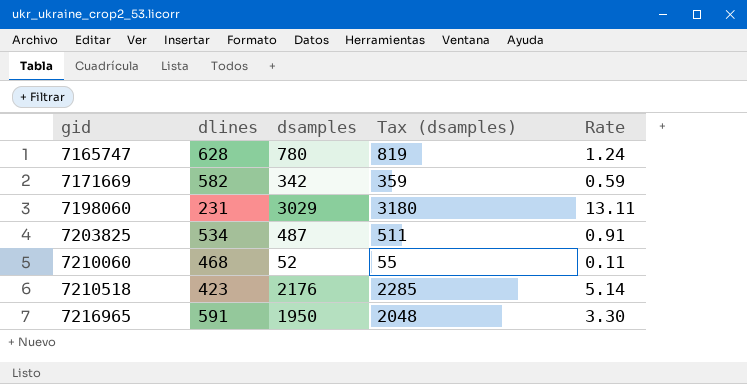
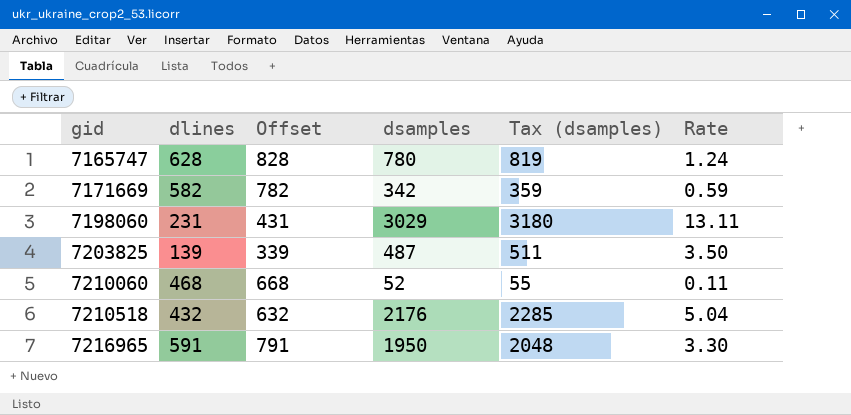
column Offset | formula: none -> [dlines] + 200
7203825 | dlines: 534 -> 139
7203825 | Rate: 0.91 -> 3.50
7210518 | dlines: 423 -> 432
7210518 | Rate: 5.14 -> 5.04

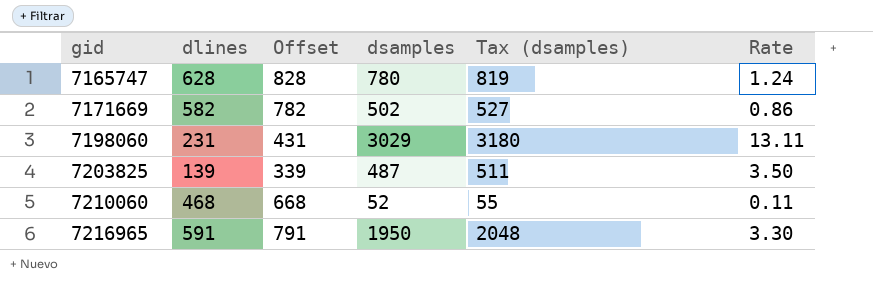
row 7210518: 432 | 632 | 2176 | 2285 | 5.04 -> none
7171669 | dsamples: 342 -> 502
7171669 | Tax (dsamples): 359 -> 527
7171669 | Rate: 0.59 -> 0.86

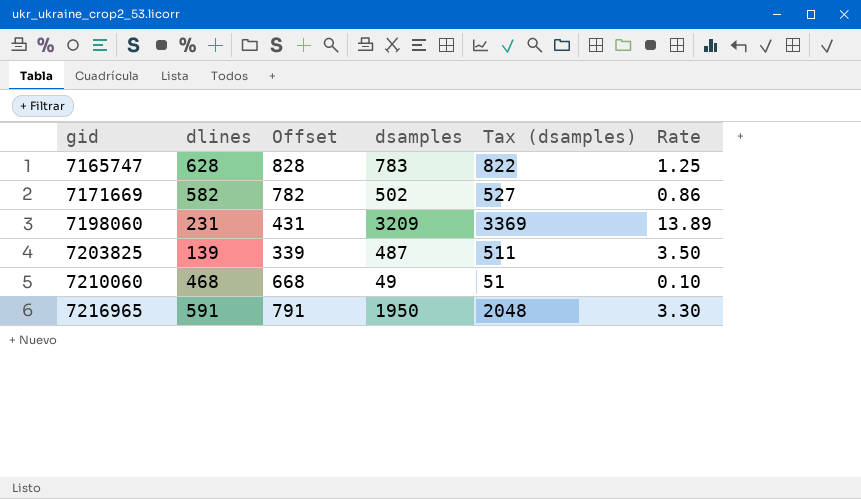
7165747 | dsamples: 780 -> 783
7165747 | Tax (dsamples): 819 -> 822
7165747 | Rate: 1.24 -> 1.25
7198060 | dsamples: 3029 -> 3209
7198060 | Tax (dsamples): 3180 -> 3369
7198060 | Rate: 13.11 -> 13.89
7210060 | dsamples: 52 -> 49
7210060 | Tax (dsamples): 55 -> 51
7210060 | Rate: 0.11 -> 0.10

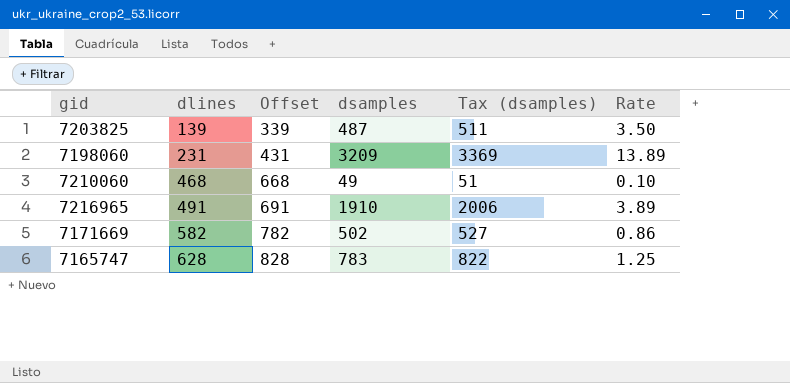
row order: gid ascending -> dlines ascending
7216965 | dlines: 591 -> 491
7216965 | Offset: 791 -> 691
7216965 | dsamples: 1950 -> 1910
7216965 | Tax (dsamples): 2048 -> 2006
7216965 | Rate: 3.30 -> 3.89

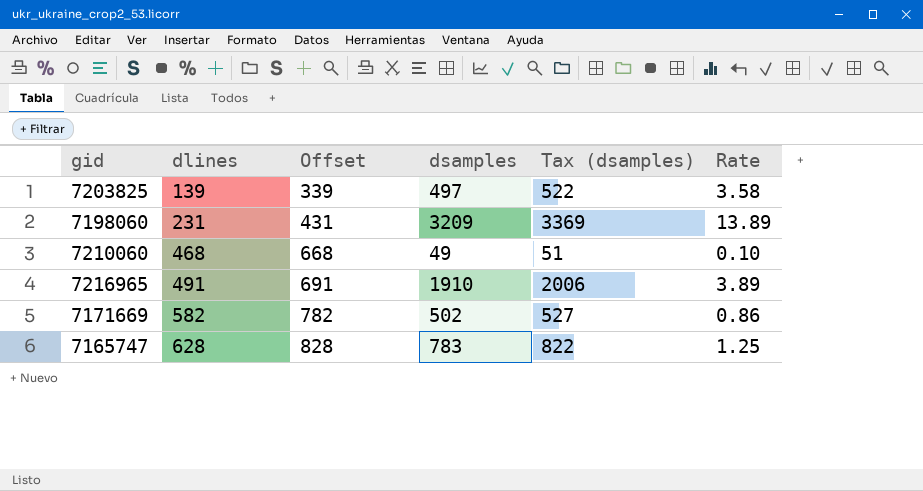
7203825 | dsamples: 487 -> 497
7203825 | Tax (dsamples): 511 -> 522
7203825 | Rate: 3.50 -> 3.58

